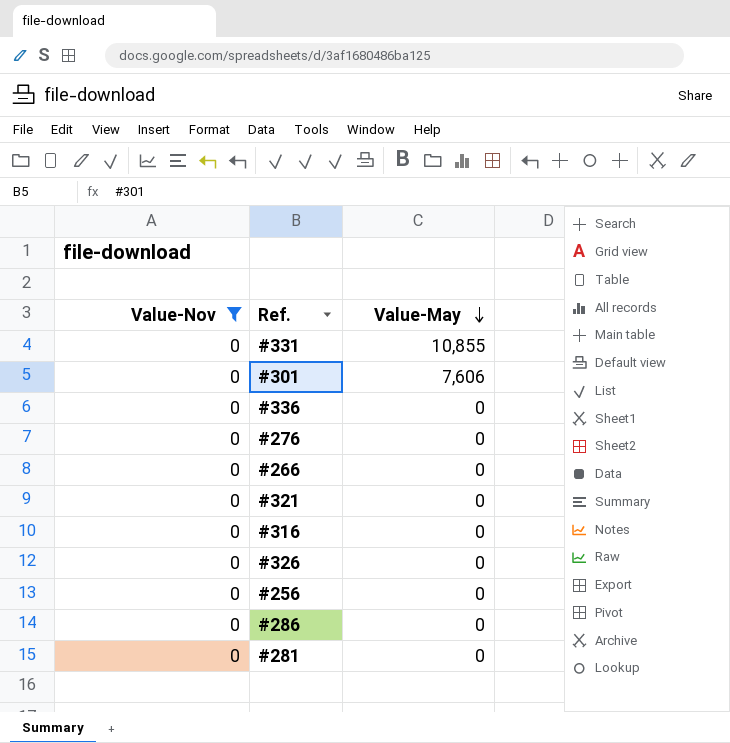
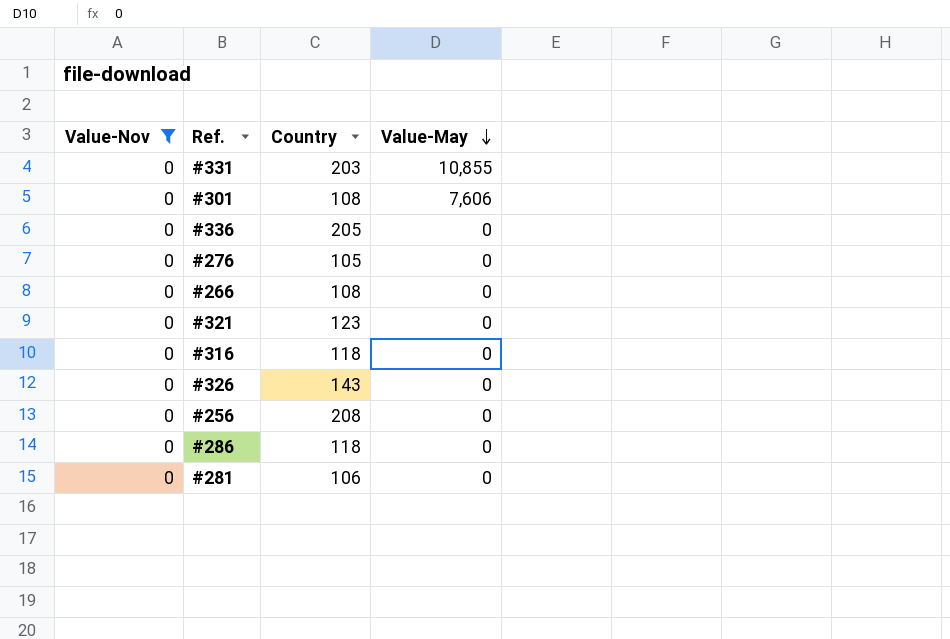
column Country | position: none -> 3

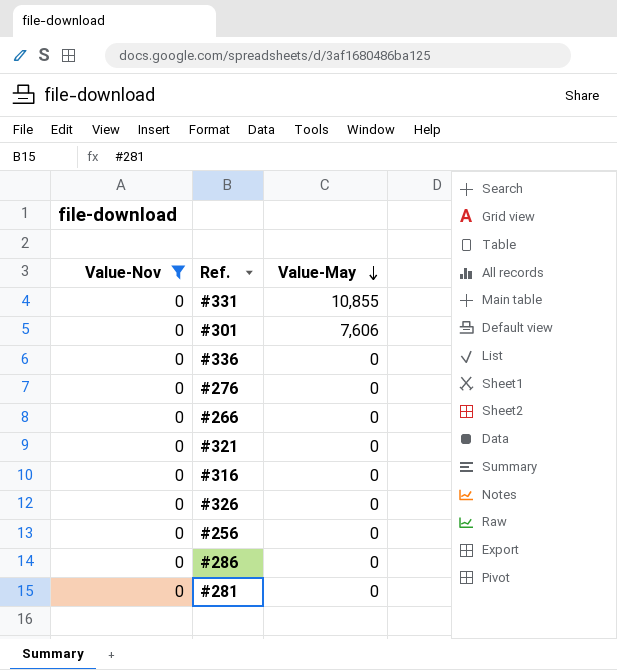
column Country | position: 3 -> none

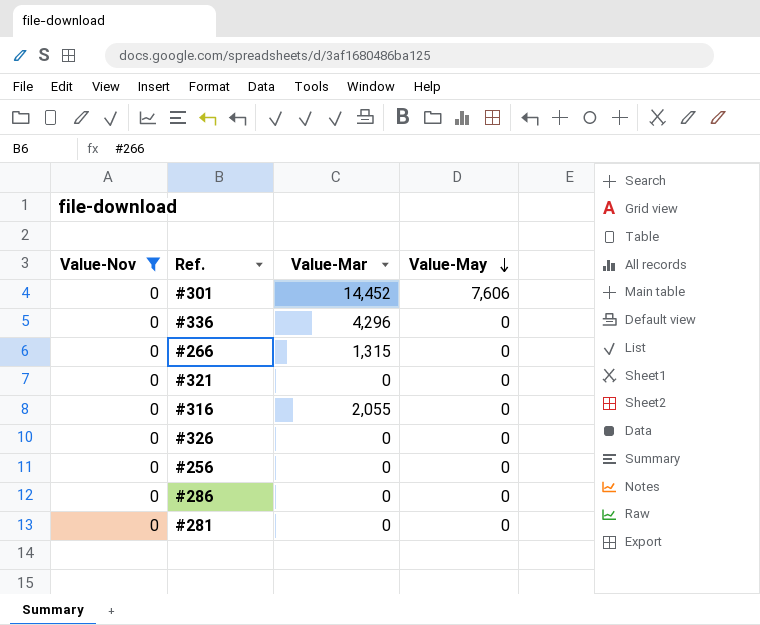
column Value-Mar | position: none -> 3
row #331: 0 | 10,855 -> none
row #276: 0 | 0 -> none

